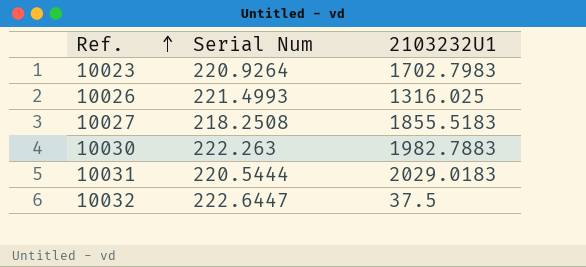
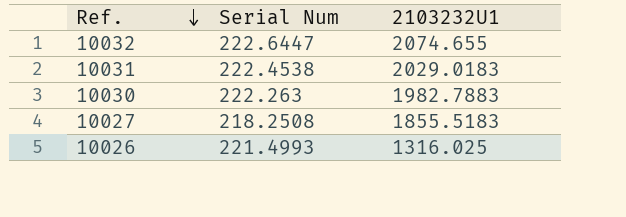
row order: Ref. ascending -> Ref. descending
row 10023: 220.9264 | 1702.7983 -> none
10032 | 2103232U1: 37.5 -> 2074.655
10031 | Serial Num: 220.5444 -> 222.4538

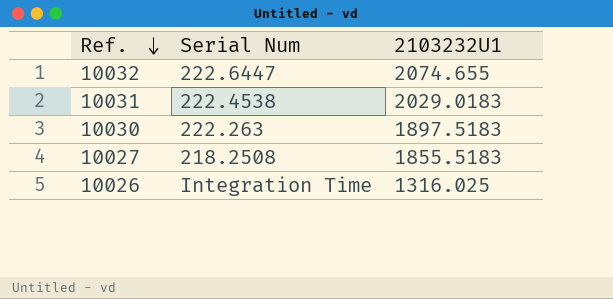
10030 | 2103232U1: 1982.7883 -> 1897.5183
10026 | Serial Num: 221.4993 -> Integration Time

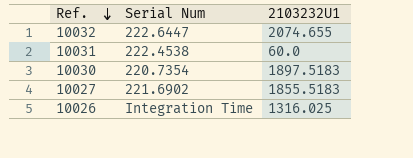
10031 | 2103232U1: 2029.0183 -> 60.0
10030 | Serial Num: 222.263 -> 220.7354
10027 | Serial Num: 218.2508 -> 221.6902

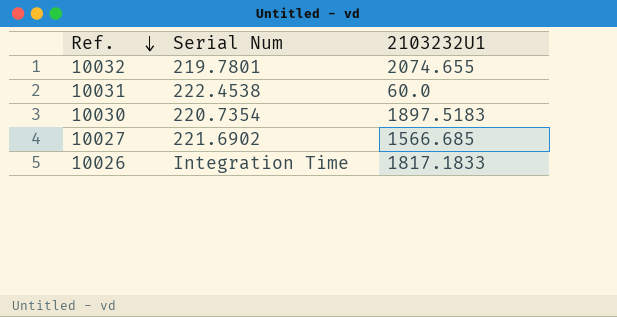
10032 | Serial Num: 222.6447 -> 219.7801
10027 | 2103232U1: 1855.5183 -> 1566.685
10026 | 2103232U1: 1316.025 -> 1817.1833

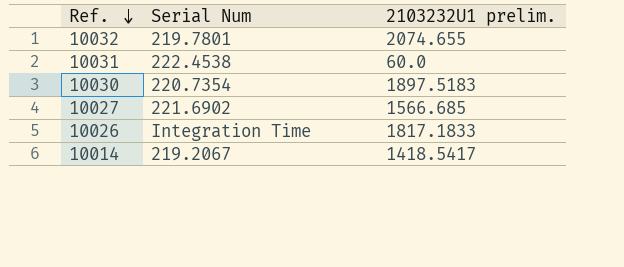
column name: 2103232U1 -> 2103232U1 prelim.
row 10014: none -> 219.2067 | 1418.5417

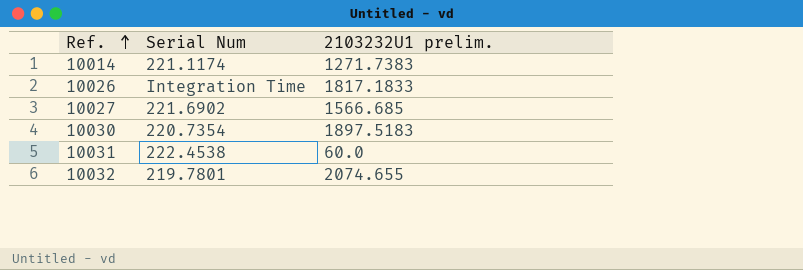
row order: Ref. descending -> Ref. ascending
10014 | Serial Num: 219.2067 -> 221.1174
10014 | 2103232U1 prelim.: 1418.5417 -> 1271.7383

